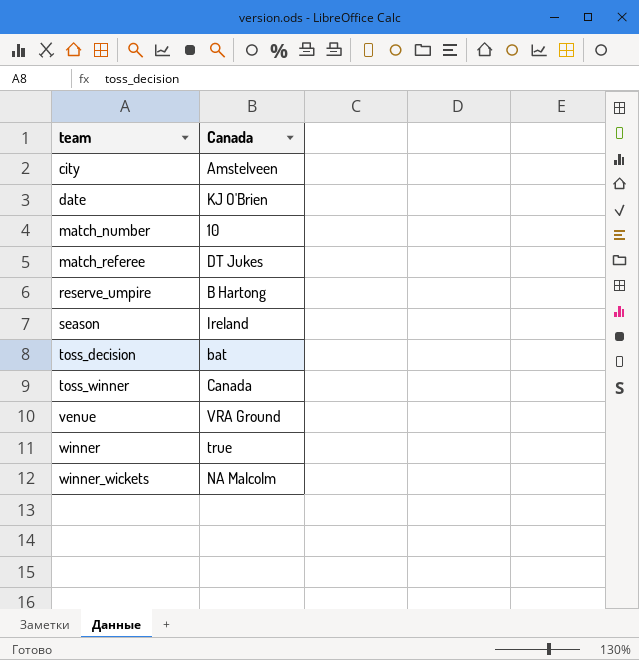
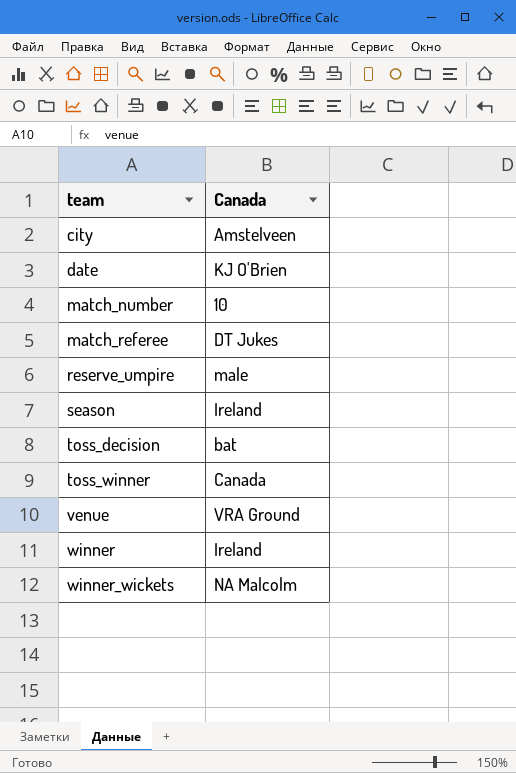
reserve_umpire | Canada: B Hartong -> male
winner | Canada: true -> Ireland

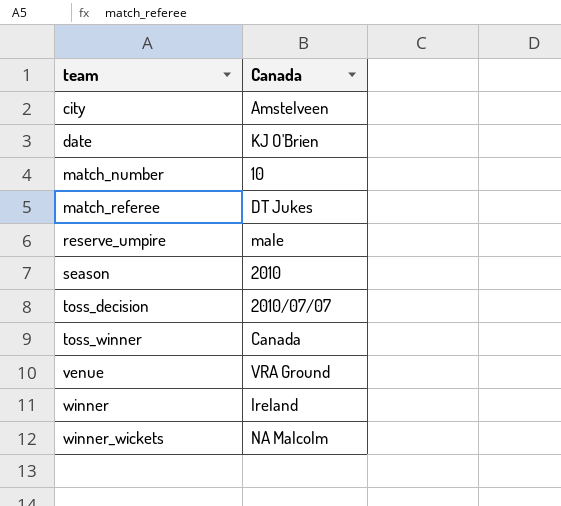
season | Canada: Ireland -> 2010
toss_decision | Canada: bat -> 2010/07/07

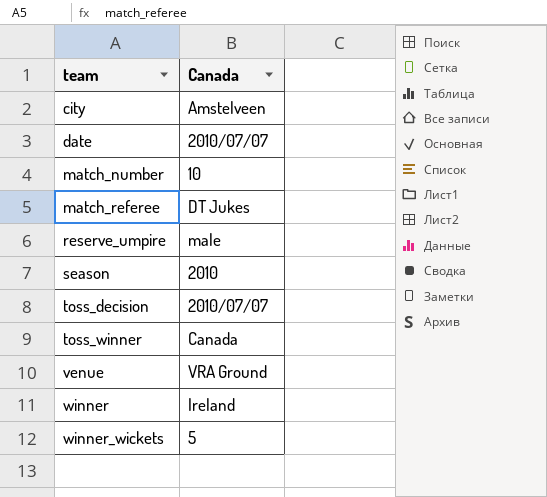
date | Canada: KJ O'Brien -> 2010/07/07
winner_wickets | Canada: NA Malcolm -> 5

